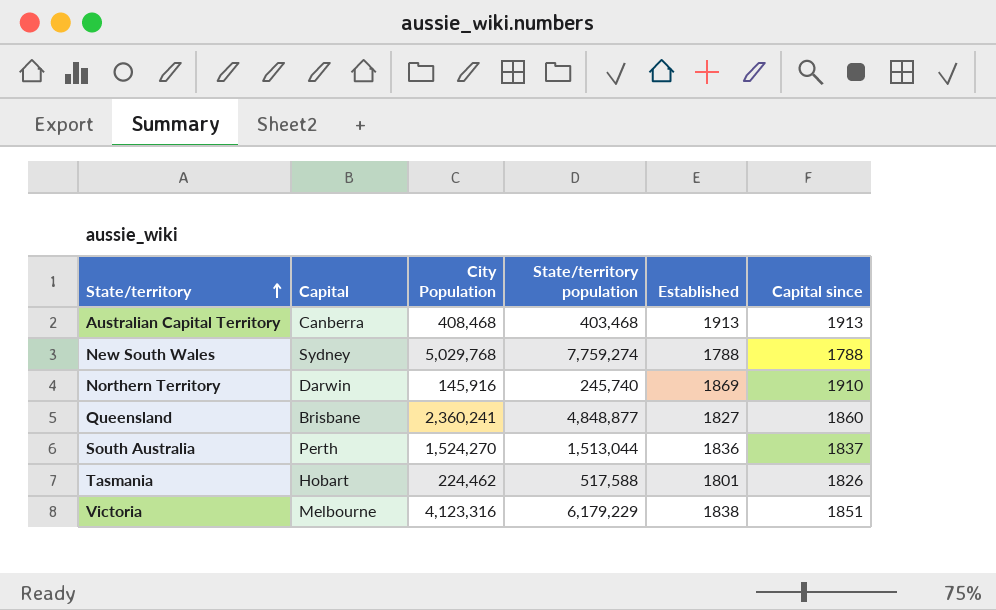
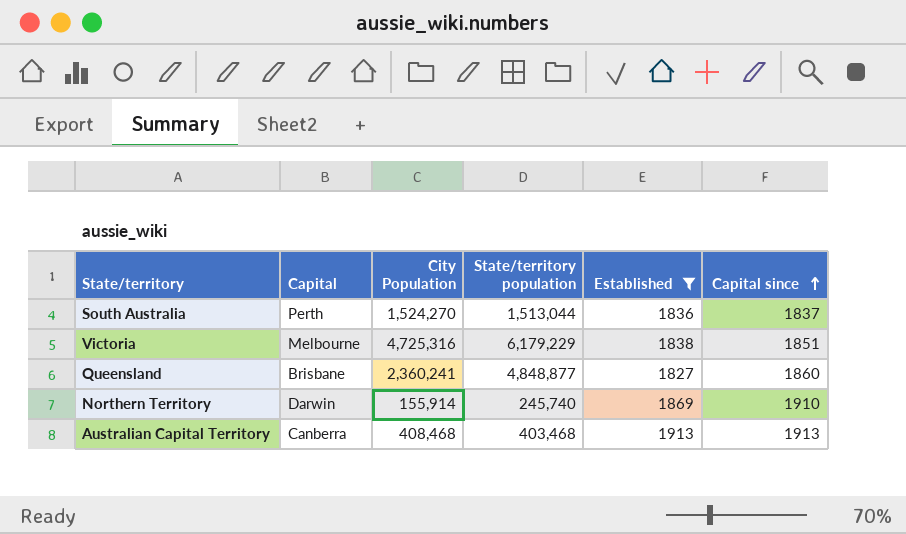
filter: none -> Established >= 1827
row order: State/territory ascending -> Capital since ascending
Victoria | City Population: 4,123,316 -> 4,725,316
Northern Territory | City Population: 145,916 -> 155,914

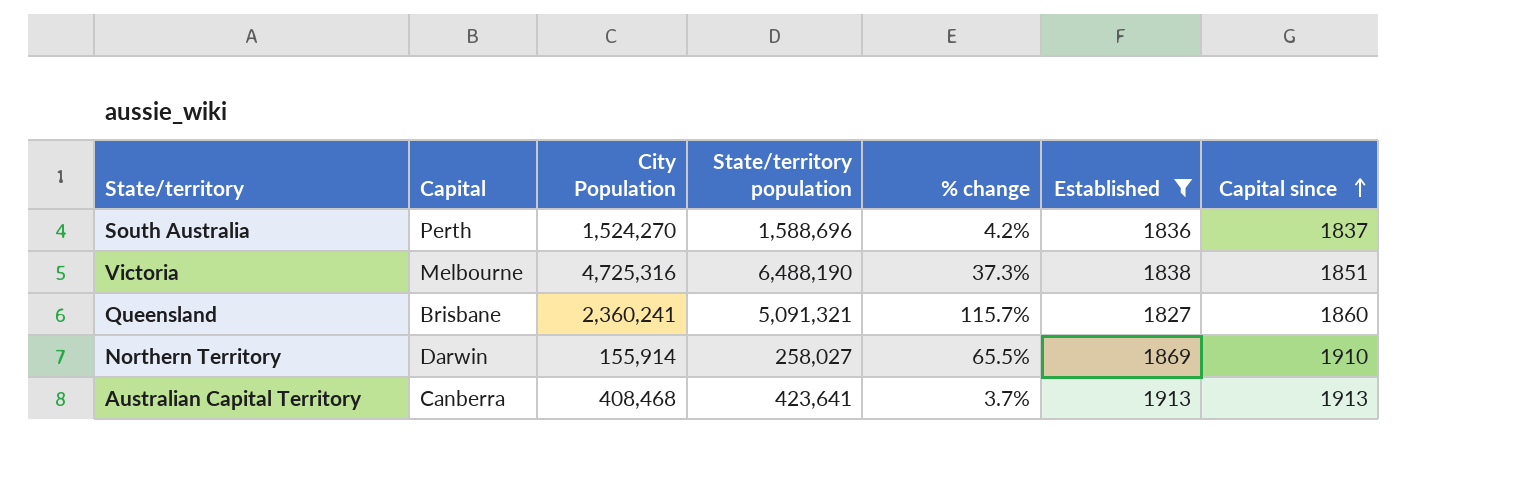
column % change | formula: none -> ([State/territory population] - [City Population]) / [City Population]
South Australia | State/territory population: 1,513,044 -> 1,588,696
Victoria | State/territory population: 6,179,229 -> 6,488,190
Queensland | State/territory population: 4,848,877 -> 5,091,321
Northern Territory | State/territory population: 245,740 -> 258,027
Australian Capital Territory | State/territory population: 403,468 -> 423,641

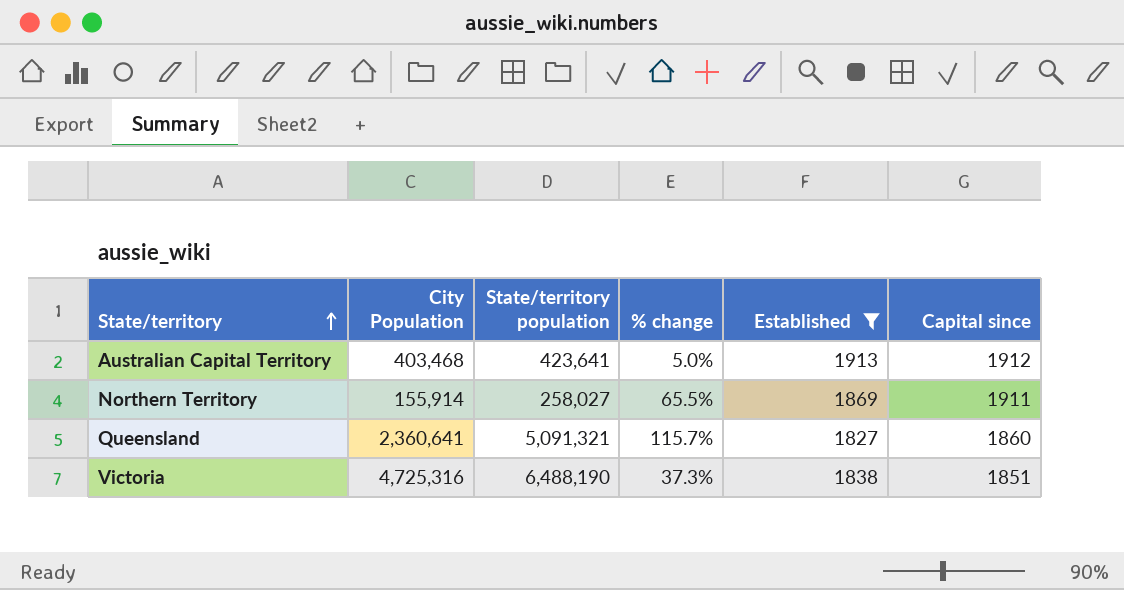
row order: Capital since ascending -> State/territory ascending
column Capital | position: 2 -> none
row South Australia: Perth | 1,524,270 | 1,588,696 | 4.2% | 1836 | 1837 -> none
Australian Capital Territory | City Population: 408,468 -> 403,468
Australian Capital Territory | % change: 3.7% -> 5.0%
Australian Capital Territory | Capital since: 1913 -> 1912
Northern Territory | Capital since: 1910 -> 1911
Queensland | City Population: 2,360,241 -> 2,360,641

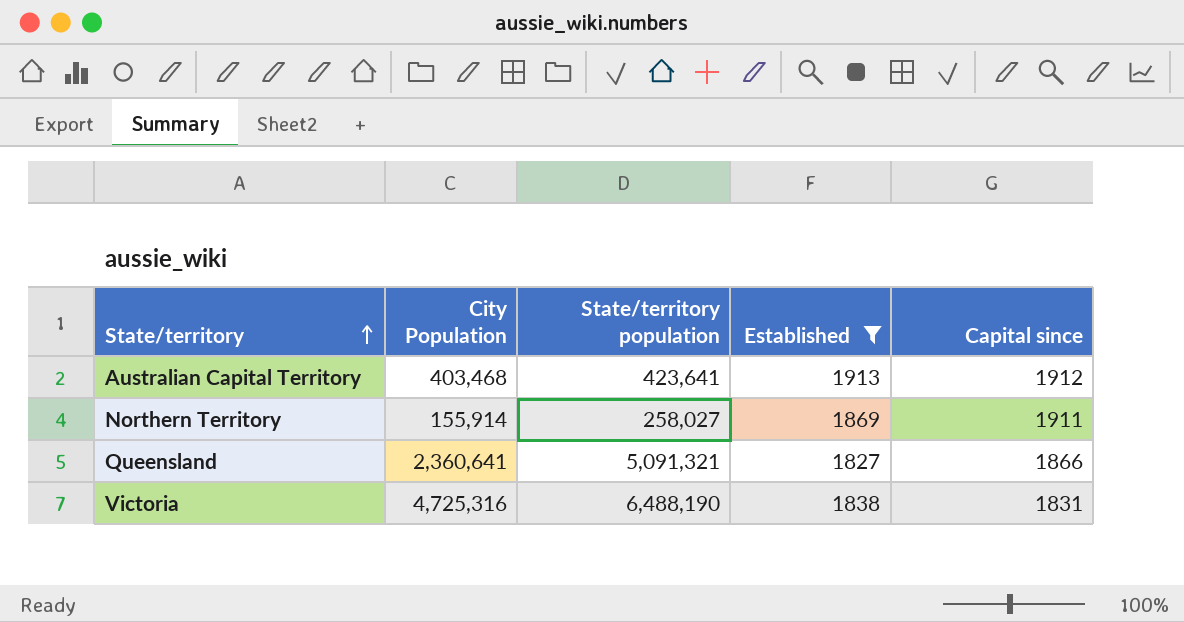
column % change | formula: ([State/territory population] - [City Population]) / [City Population] -> none
Queensland | Capital since: 1860 -> 1866
Victoria | Capital since: 1851 -> 1831

